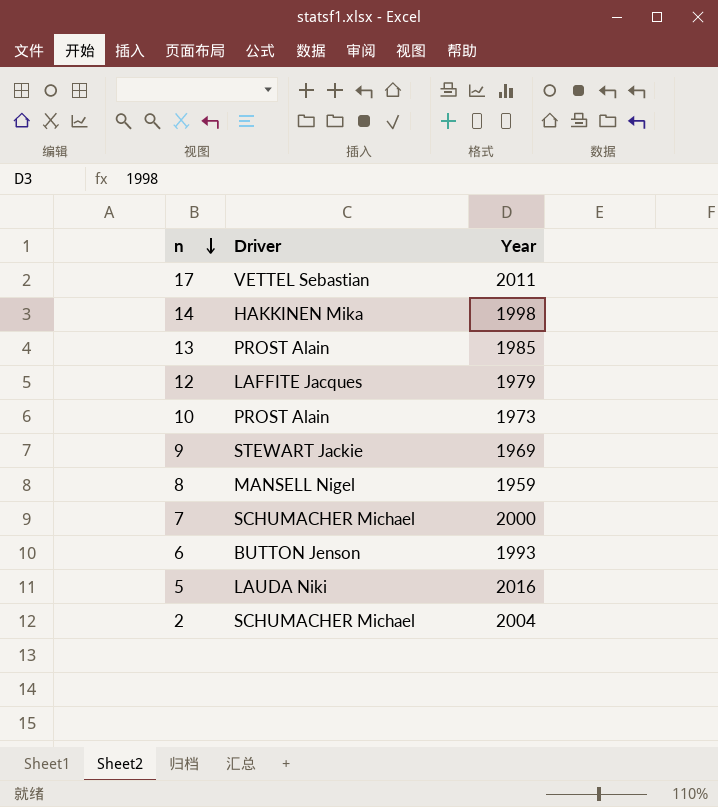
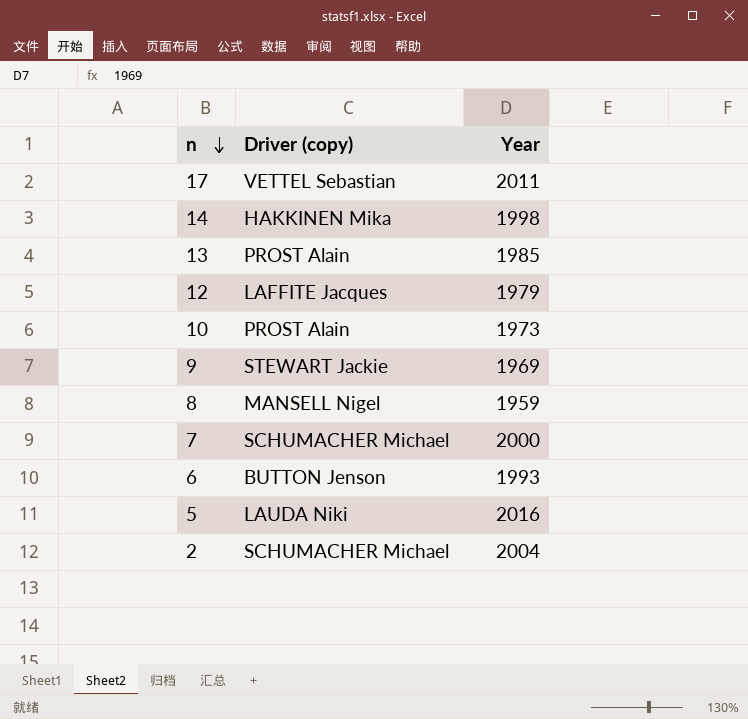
column name: Driver -> Driver (copy)

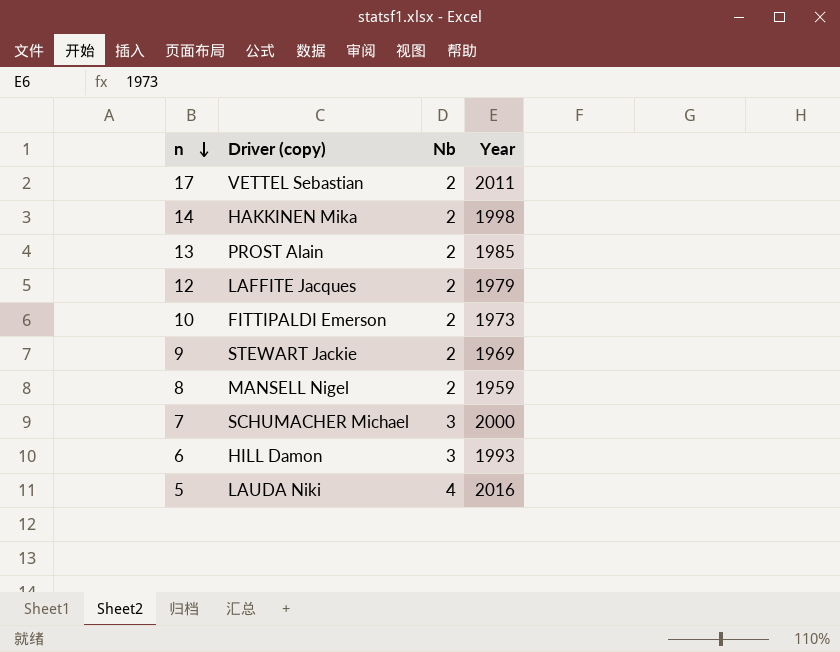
column Nb | position: none -> 3
row 2: SCHUMACHER Michael | 2004 -> none
10 | Driver (copy): PROST Alain -> FITTIPALDI Emerson
6 | Driver (copy): BUTTON Jenson -> HILL Damon

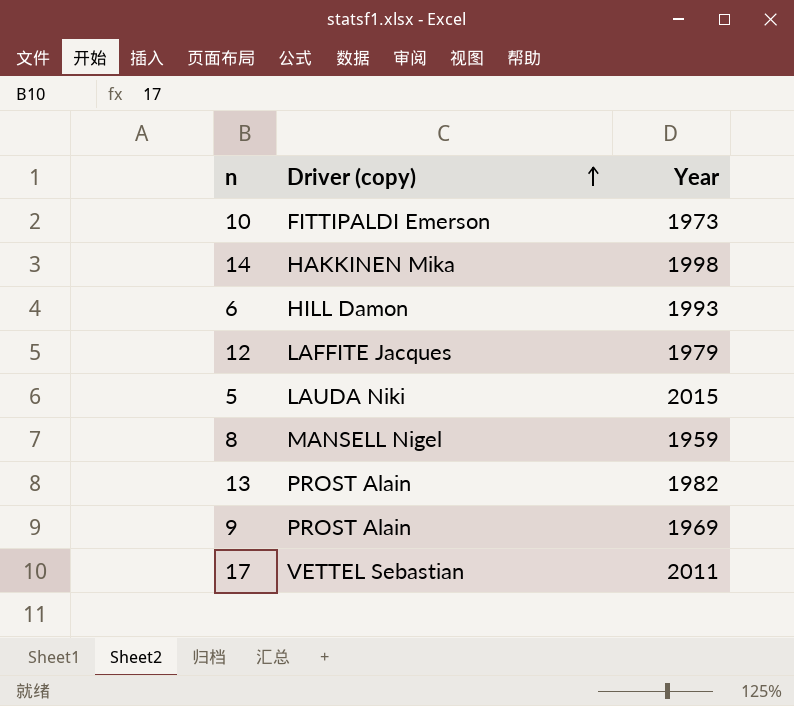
row order: n descending -> Driver (copy) ascending
column Nb | position: 3 -> none
row 7: SCHUMACHER Michael | 3 | 2000 -> none
5 | Year: 2016 -> 2015
13 | Year: 1985 -> 1982
9 | Driver (copy): STEWART Jackie -> PROST Alain

